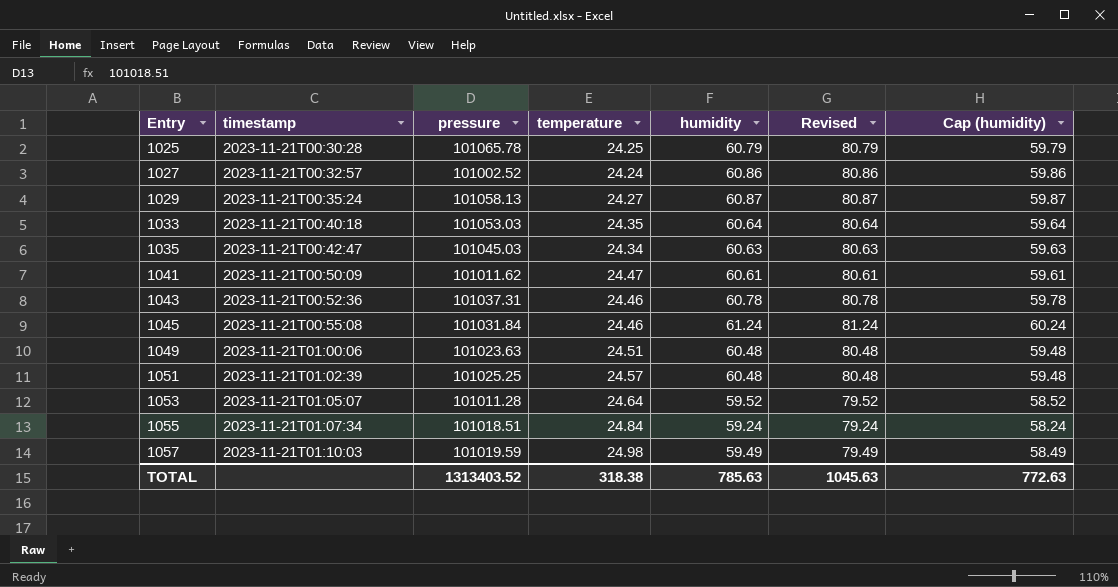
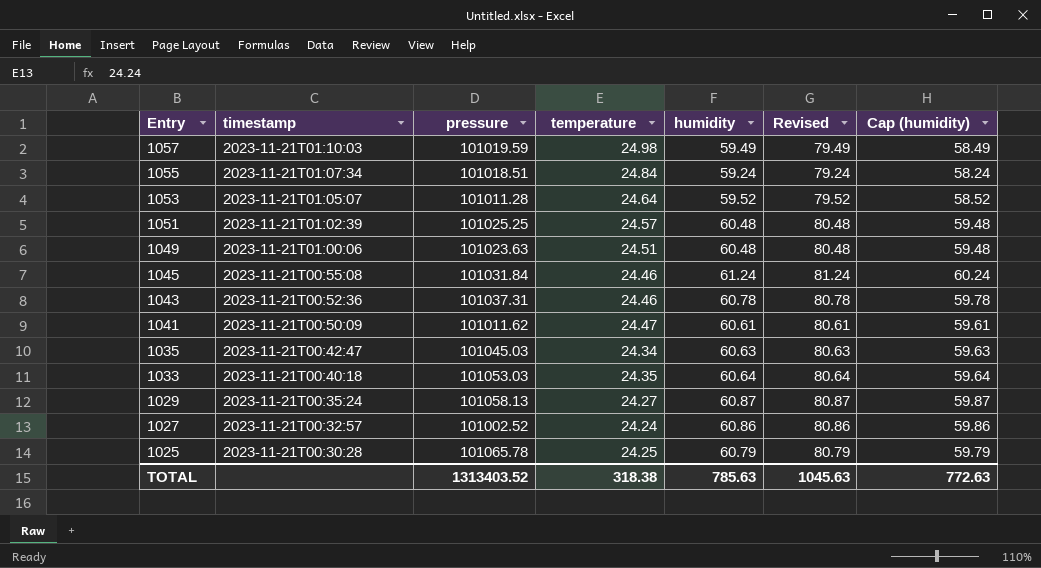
row order: Entry ascending -> Entry descending

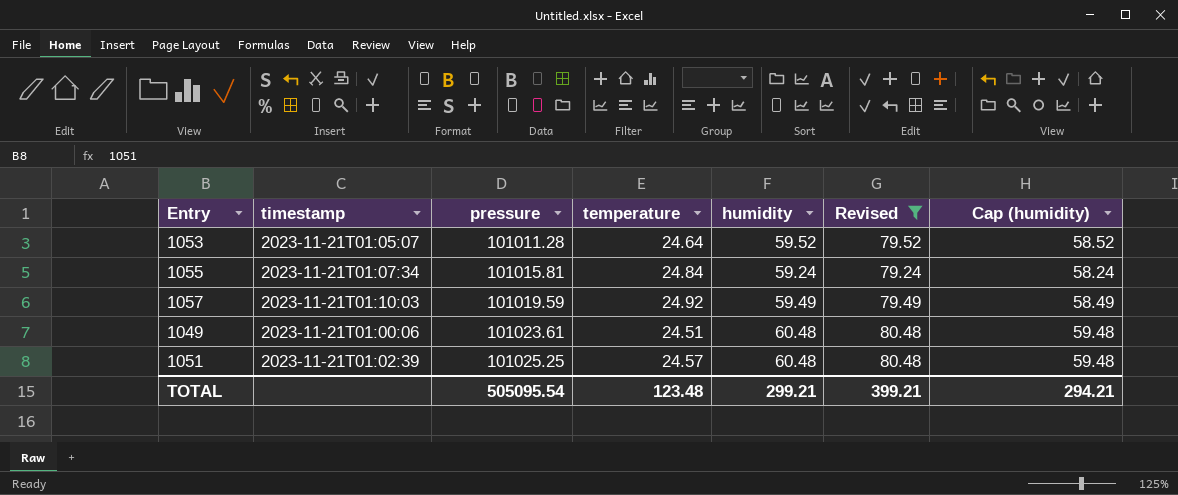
filter: none -> Revised <= 80.48
row order: Entry descending -> pressure ascending
1055 | pressure: 101018.51 -> 101015.81
1057 | temperature: 24.98 -> 24.92
1049 | pressure: 101023.63 -> 101023.61
TOTAL | pressure: 1313403.52 -> 505095.54
TOTAL | temperature: 318.38 -> 123.48
TOTAL | humidity: 785.63 -> 299.21
TOTAL | Revised: 1045.63 -> 399.21
TOTAL | Cap (humidity): 772.63 -> 294.21

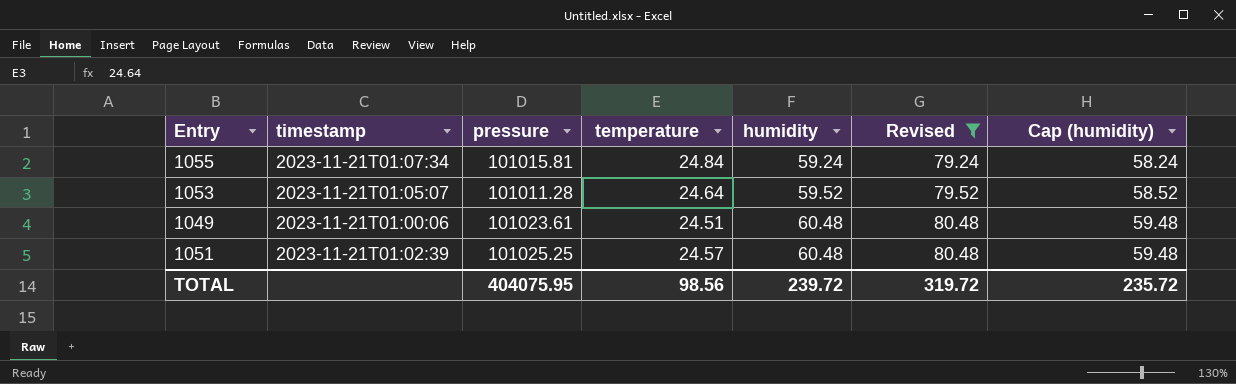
row order: pressure ascending -> humidity ascending
row 1057: 2023-11-21T01:10:03 | 101019.59 | 24.92 | 59.49 | 79.49 | 58.49 -> none
TOTAL | pressure: 505095.54 -> 404075.95
TOTAL | temperature: 123.48 -> 98.56
TOTAL | humidity: 299.21 -> 239.72
TOTAL | Revised: 399.21 -> 319.72
TOTAL | Cap (humidity): 294.21 -> 235.72

